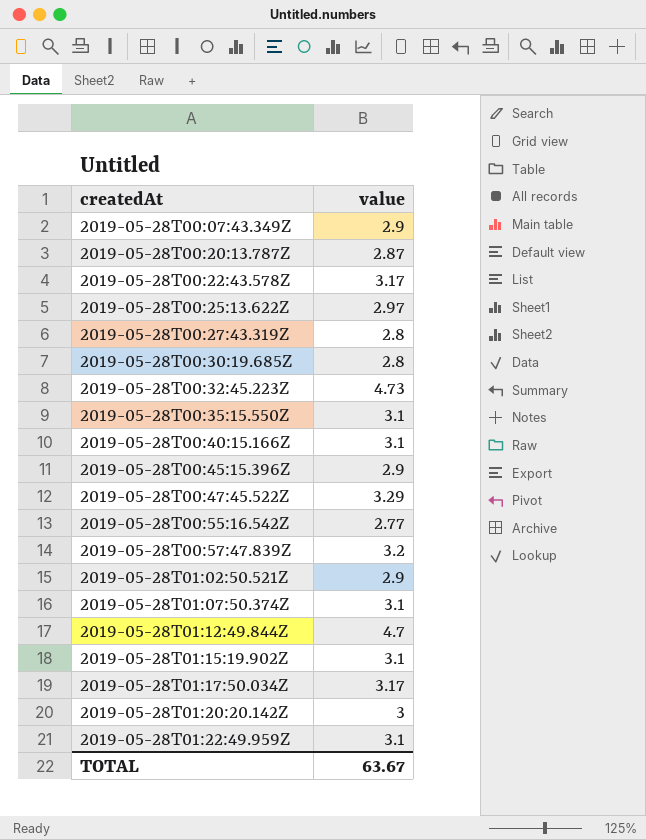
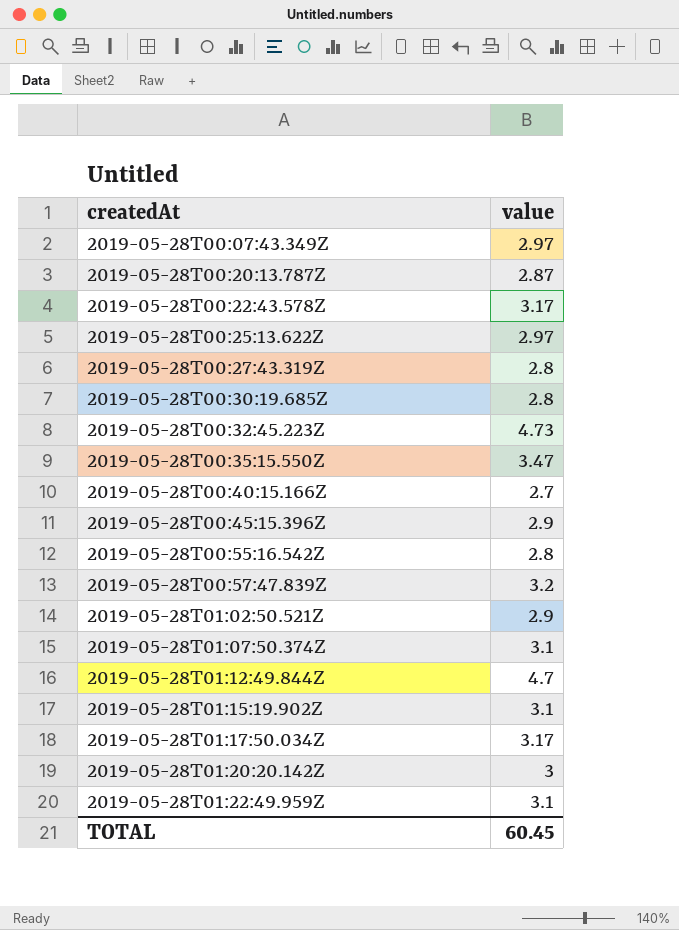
row 2019-05-28T00:47:45.522Z: 3.29 -> none
2019-05-28T00:07:43.349Z | value: 2.9 -> 2.97
2019-05-28T00:35:15.550Z | value: 3.1 -> 3.47
2019-05-28T00:40:15.166Z | value: 3.1 -> 2.7
2019-05-28T00:55:16.542Z | value: 2.77 -> 2.8
TOTAL | value: 63.67 -> 60.45

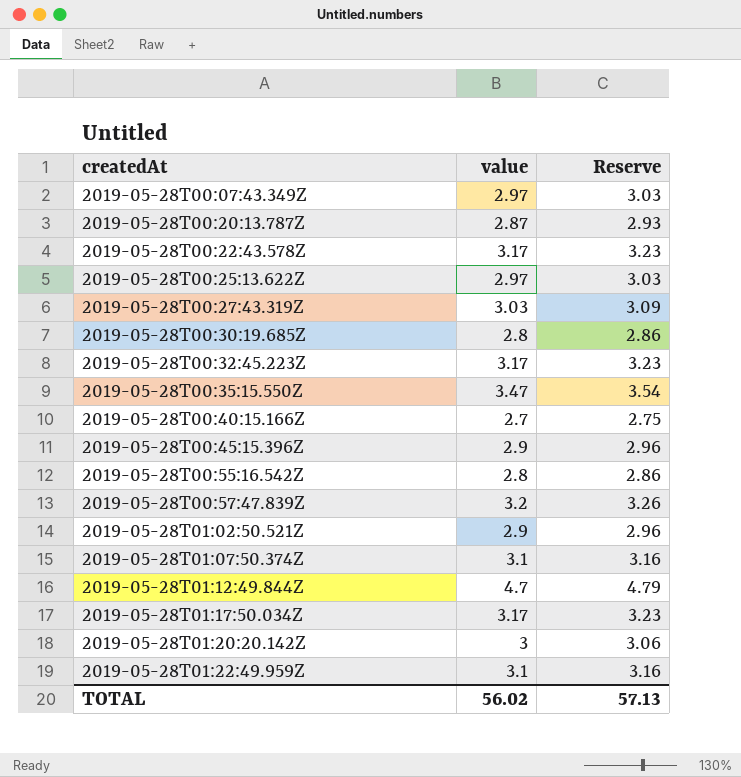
column Reserve | formula: none -> [value] * 1.02
row 2019-05-28T01:15:19.902Z: 3.1 -> none
2019-05-28T00:27:43.319Z | value: 2.8 -> 3.03
2019-05-28T00:32:45.223Z | value: 4.73 -> 3.17
TOTAL | value: 60.45 -> 56.02

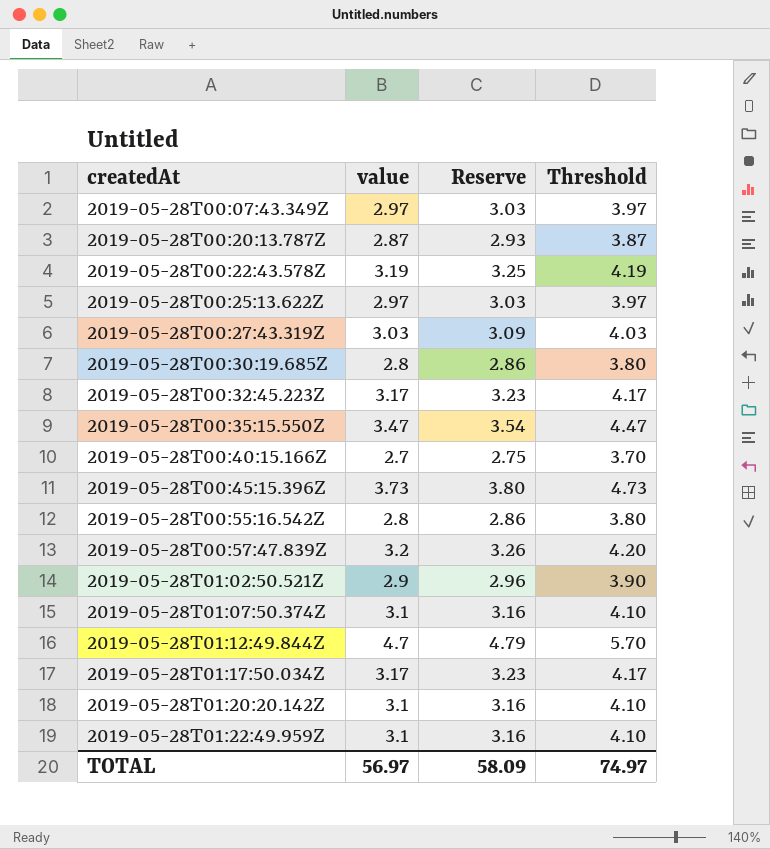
column Threshold | formula: none -> [value] + 1
2019-05-28T00:22:43.578Z | value: 3.17 -> 3.19
2019-05-28T00:22:43.578Z | Reserve: 3.23 -> 3.25
2019-05-28T00:45:15.396Z | value: 2.9 -> 3.73
2019-05-28T00:45:15.396Z | Reserve: 2.96 -> 3.80
2019-05-28T01:20:20.142Z | value: 3 -> 3.1
2019-05-28T01:20:20.142Z | Reserve: 3.06 -> 3.16
TOTAL | value: 56.02 -> 56.97
TOTAL | Reserve: 57.13 -> 58.09

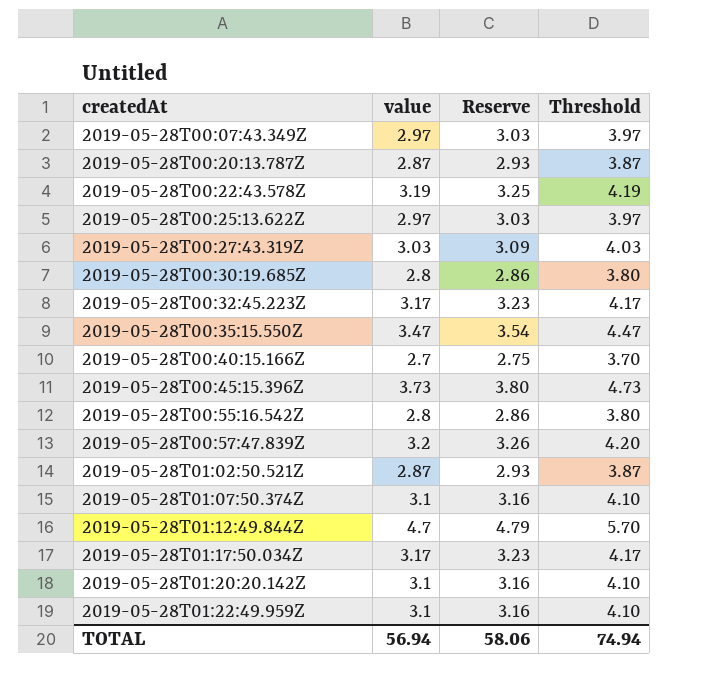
2019-05-28T01:02:50.521Z | value: 2.9 -> 2.87
2019-05-28T01:02:50.521Z | Reserve: 2.96 -> 2.93
2019-05-28T01:02:50.521Z | Threshold: 3.90 -> 3.87
TOTAL | value: 56.97 -> 56.94
TOTAL | Reserve: 58.09 -> 58.06
TOTAL | Threshold: 74.97 -> 74.94

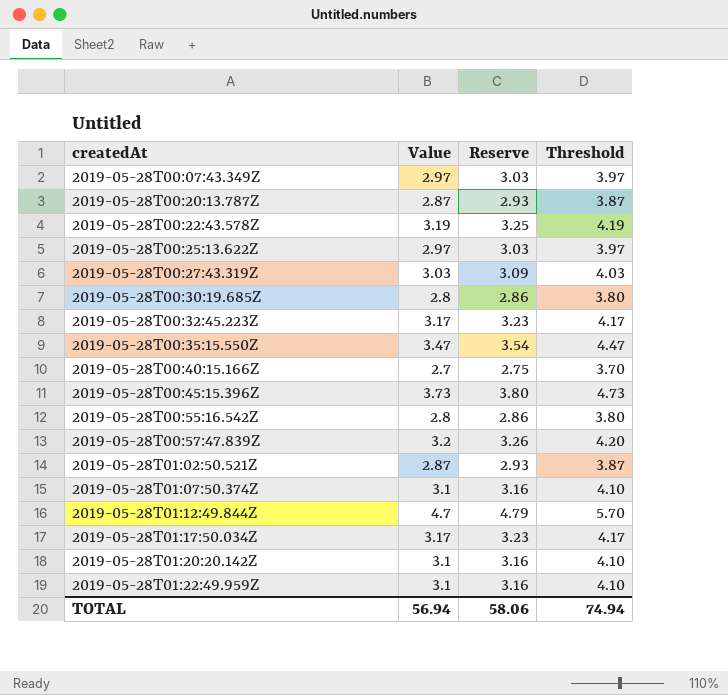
column name: value -> Value

